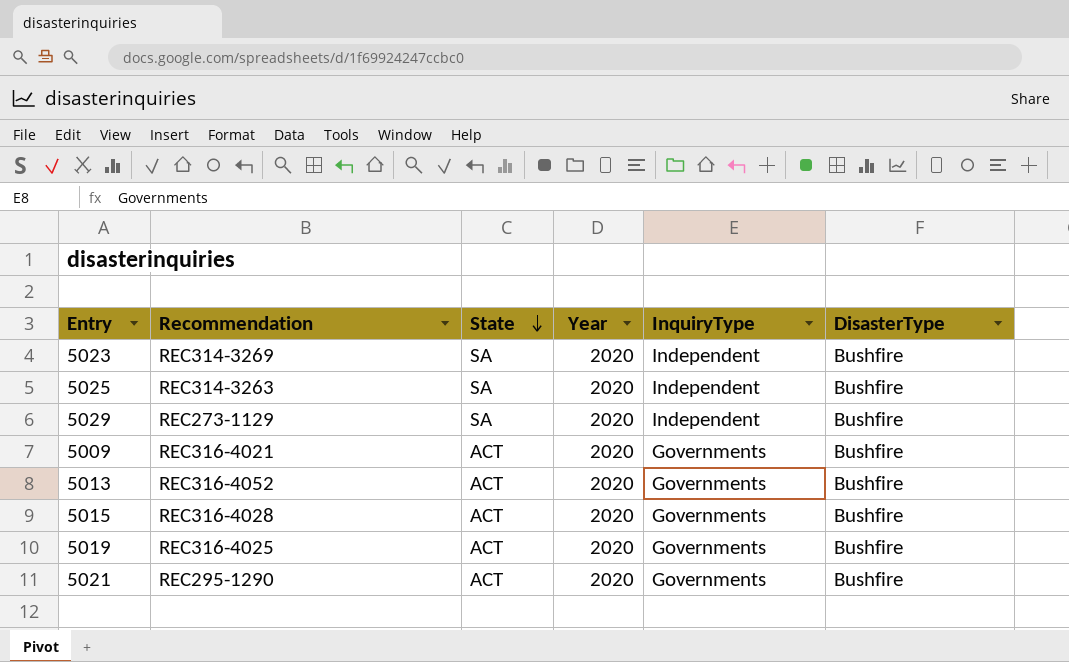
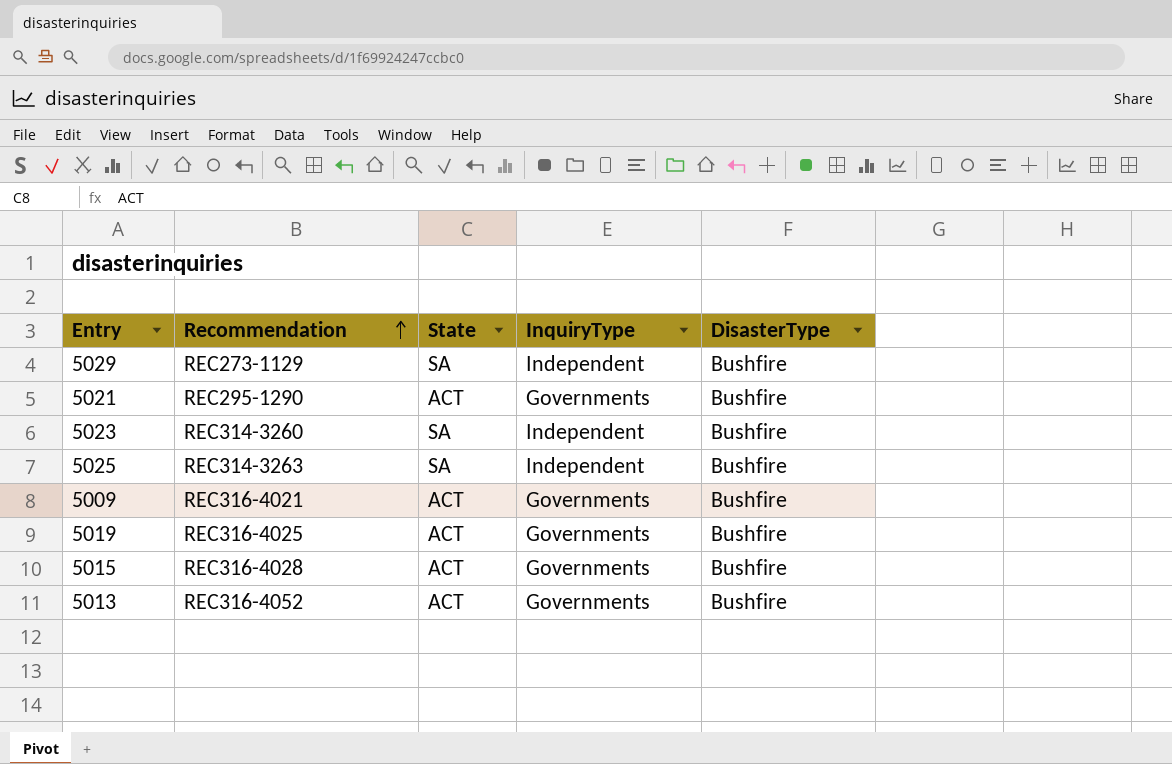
row order: State descending -> Recommendation ascending
column Year | position: 4 -> none
5023 | Recommendation: REC314-3269 -> REC314-3260

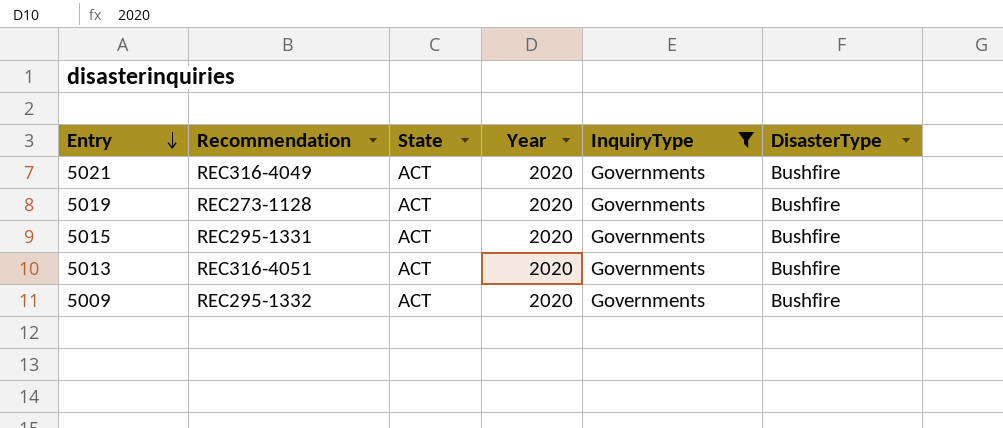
filter: none -> InquiryType = Governments
row order: Recommendation ascending -> Entry descending
column Year | position: none -> 4
5021 | Recommendation: REC295-1290 -> REC316-4049
5019 | Recommendation: REC316-4025 -> REC273-1128
5015 | Recommendation: REC316-4028 -> REC295-1331
5013 | Recommendation: REC316-4052 -> REC316-4051
5009 | Recommendation: REC316-4021 -> REC295-1332

